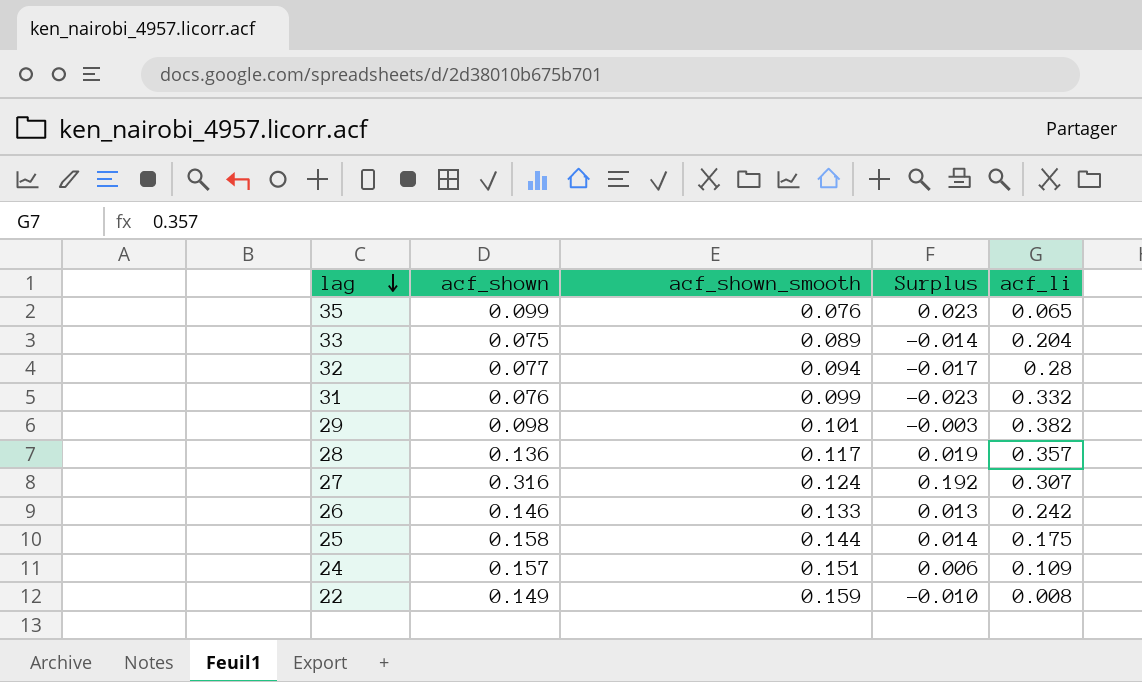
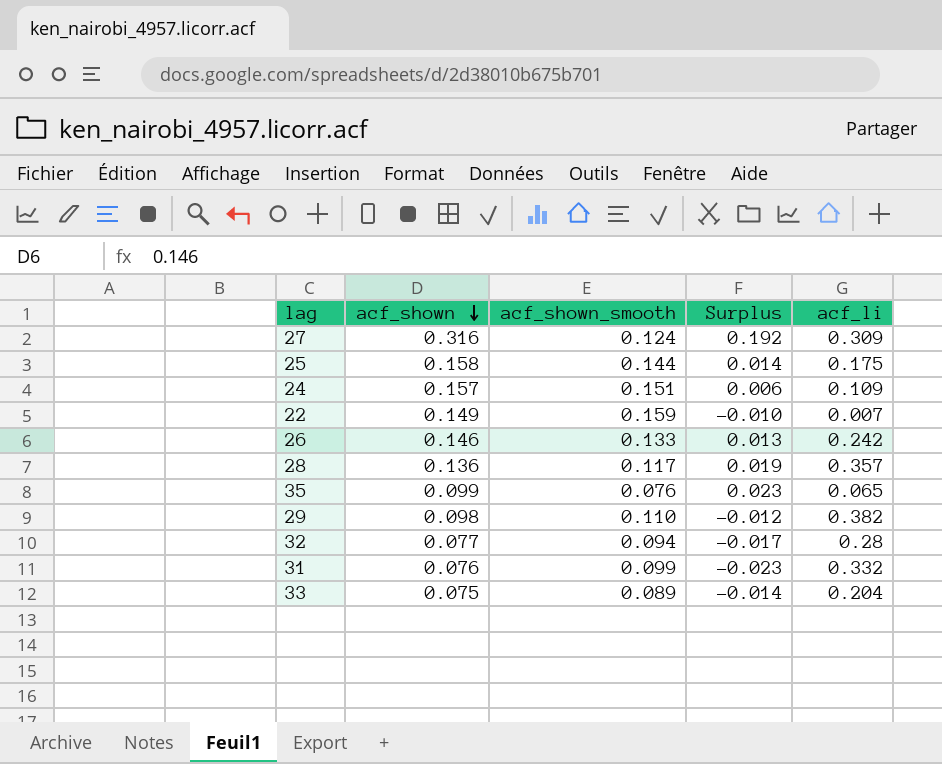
row order: lag descending -> acf_shown descending
27 | acf_li: 0.307 -> 0.309
22 | acf_li: 0.008 -> 0.007
29 | acf_shown_smooth: 0.101 -> 0.110
29 | Surplus: -0.003 -> -0.012

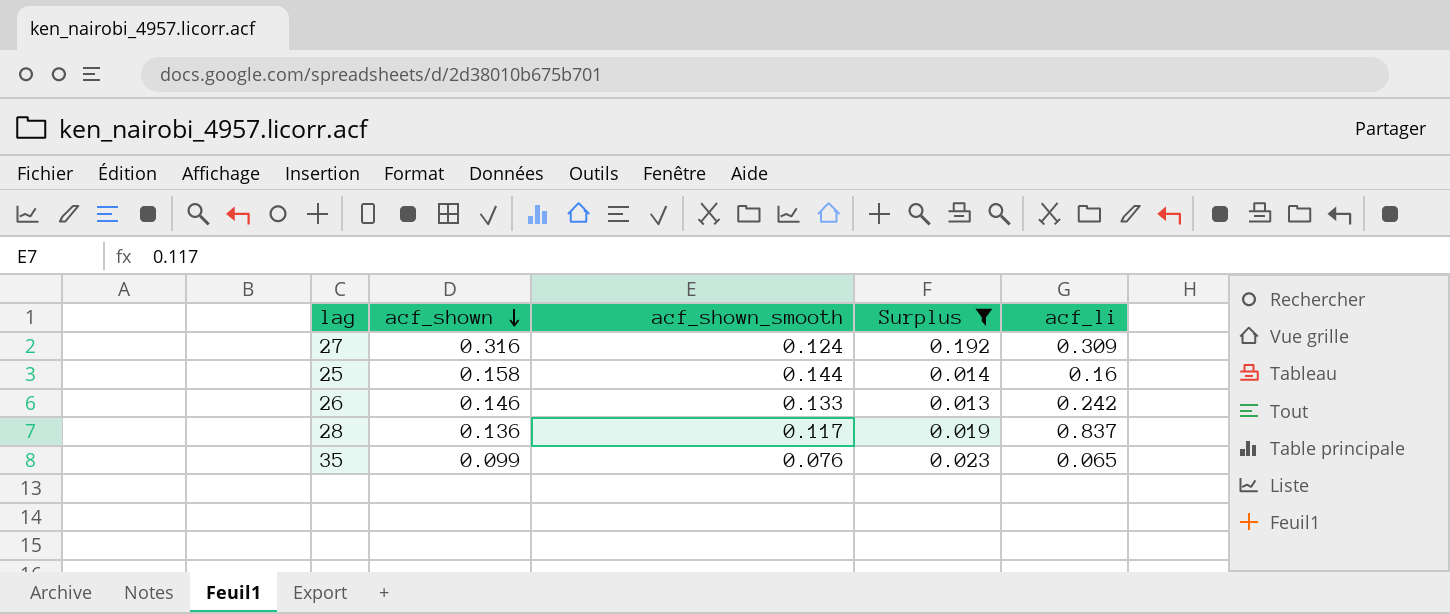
filter: none -> Surplus >= 0.013
25 | acf_li: 0.175 -> 0.16
28 | acf_li: 0.357 -> 0.837

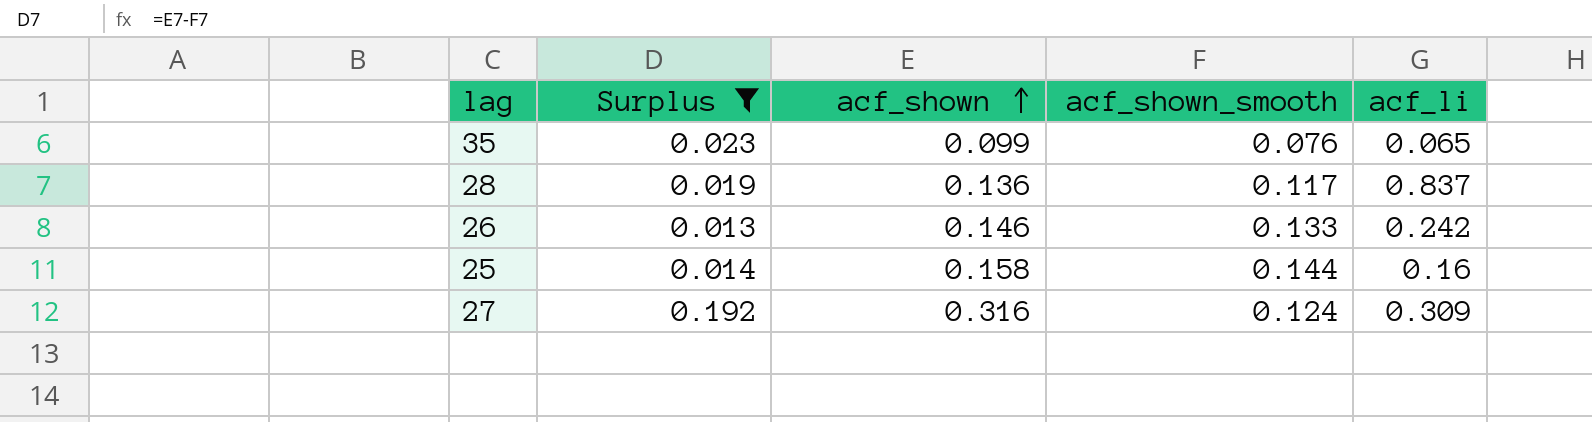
row order: acf_shown descending -> acf_shown ascending
column Surplus | position: 4 -> 2

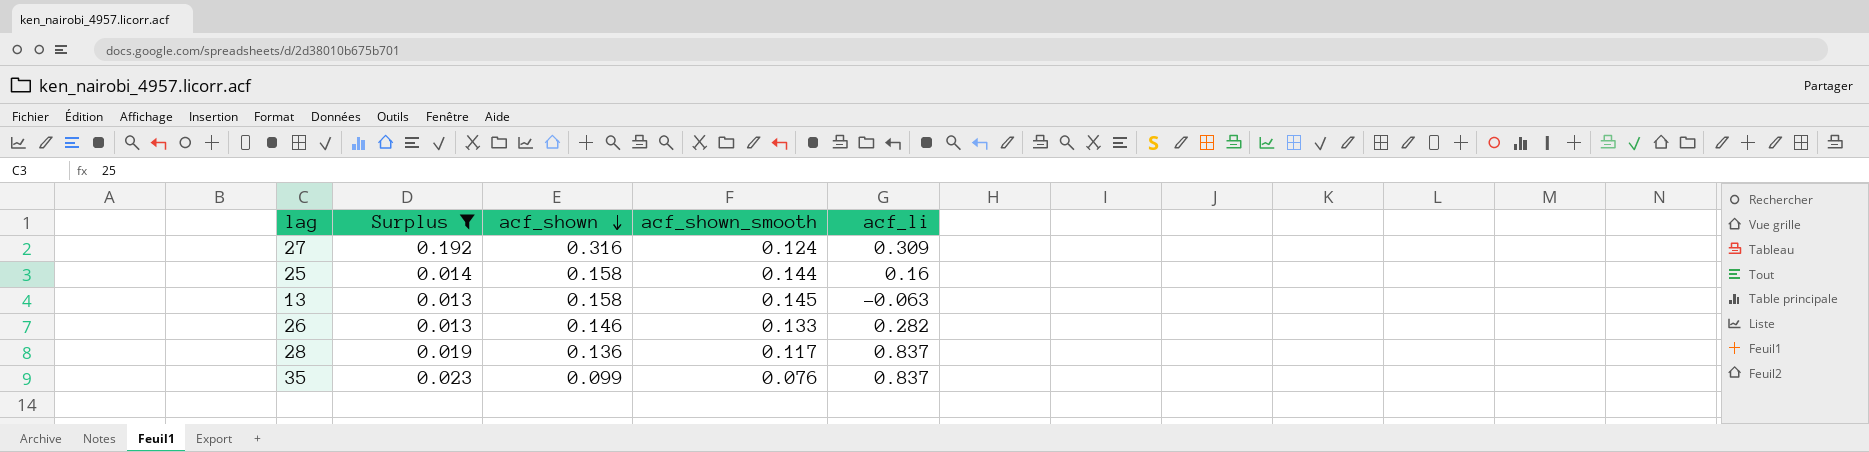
row order: acf_shown ascending -> acf_shown descending
row 13: none -> 0.013 | 0.158 | 0.145 | -0.063
26 | acf_li: 0.242 -> 0.282
35 | acf_li: 0.065 -> 0.837

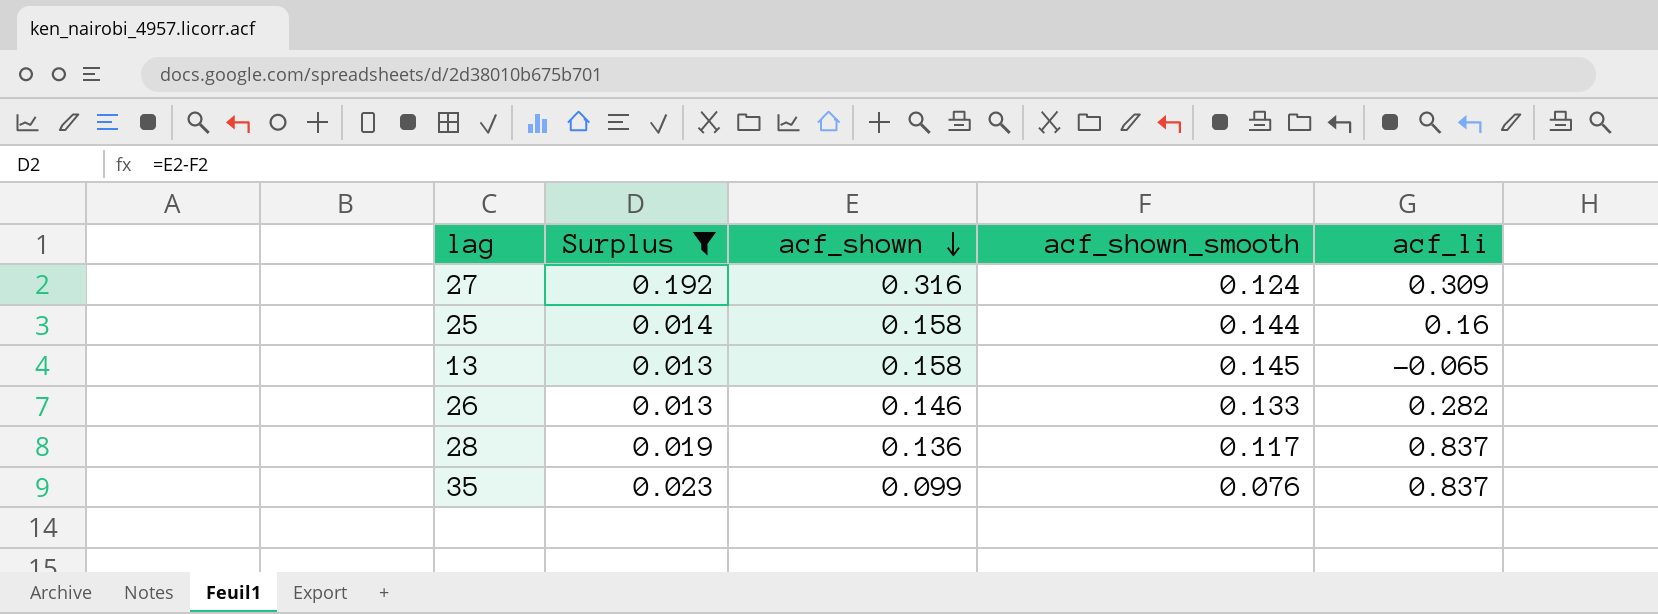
13 | acf_li: -0.063 -> -0.065

